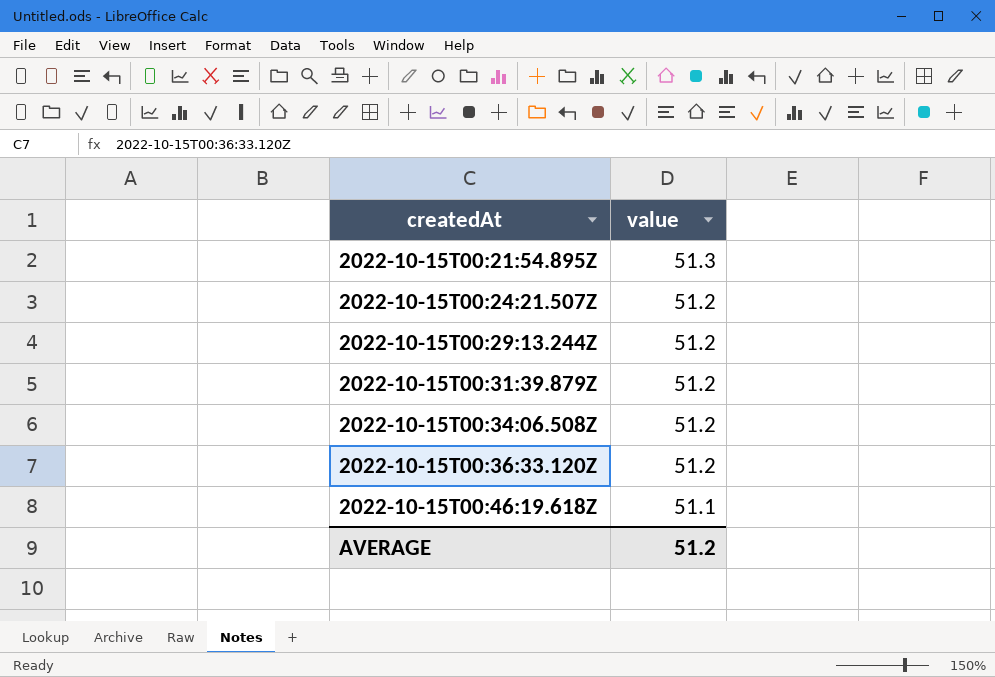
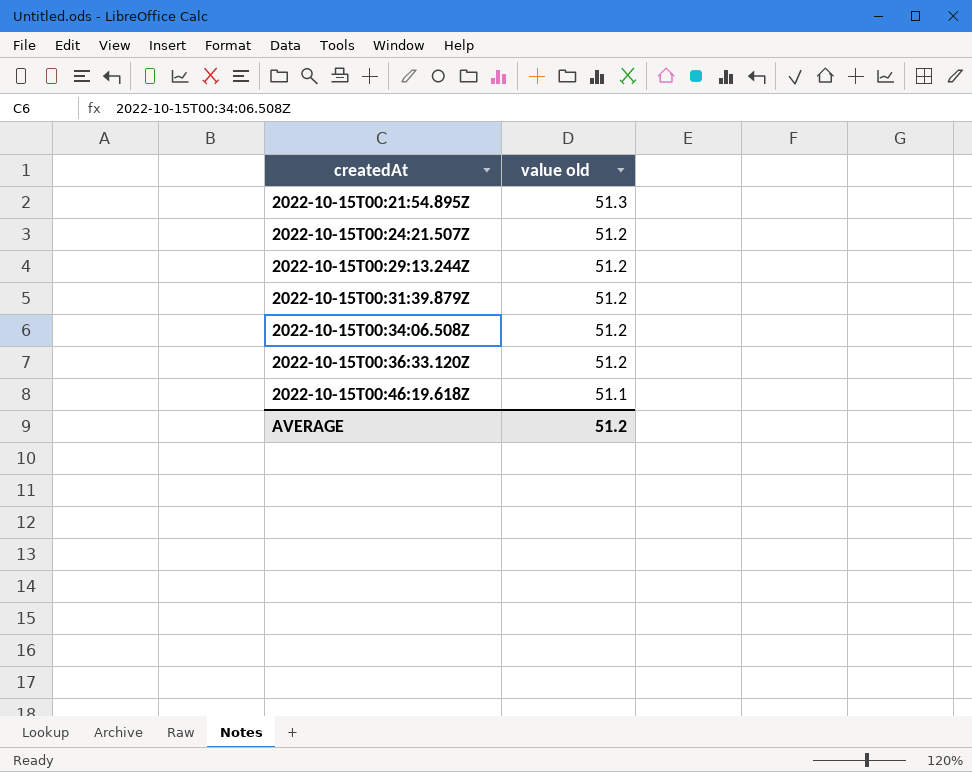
column name: value -> value old

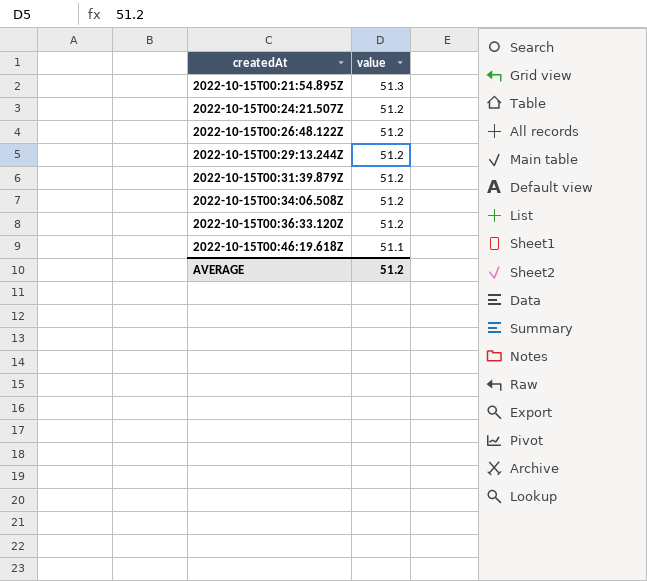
column name: value old -> value
row 2022-10-15T00:26:48.122Z: none -> 51.2

